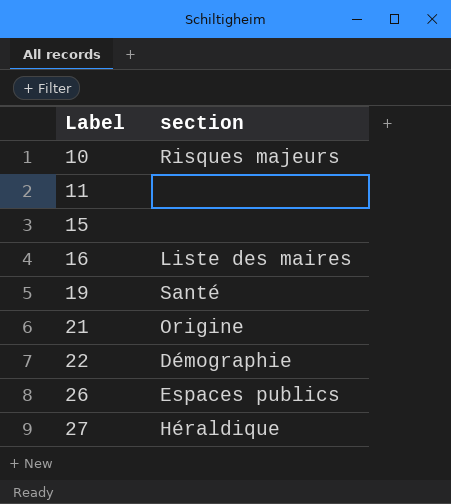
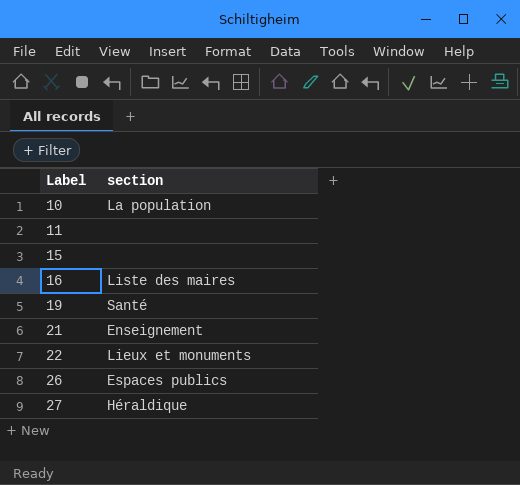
10 | section: Risques majeurs -> La population
21 | section: Origine -> Enseignement
22 | section: Démographie -> Lieux et monuments

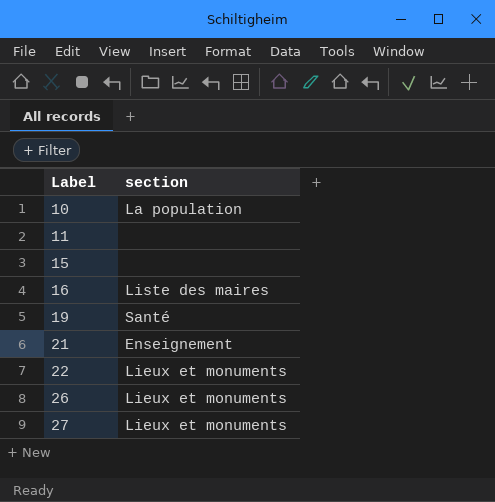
26 | section: Espaces publics -> Lieux et monuments
27 | section: Héraldique -> Lieux et monuments

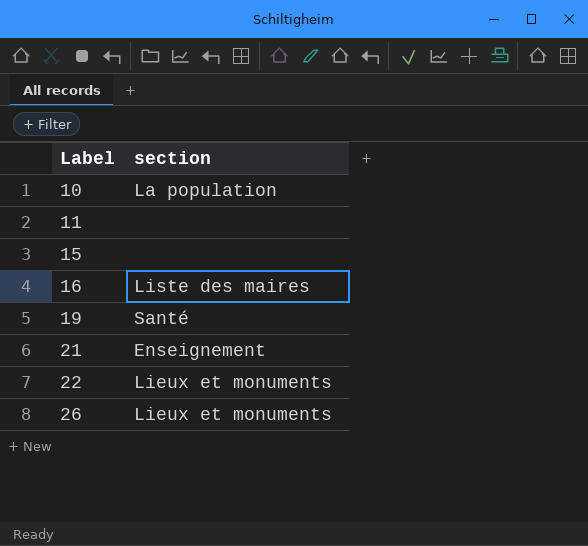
row 27: Lieux et monuments -> none

